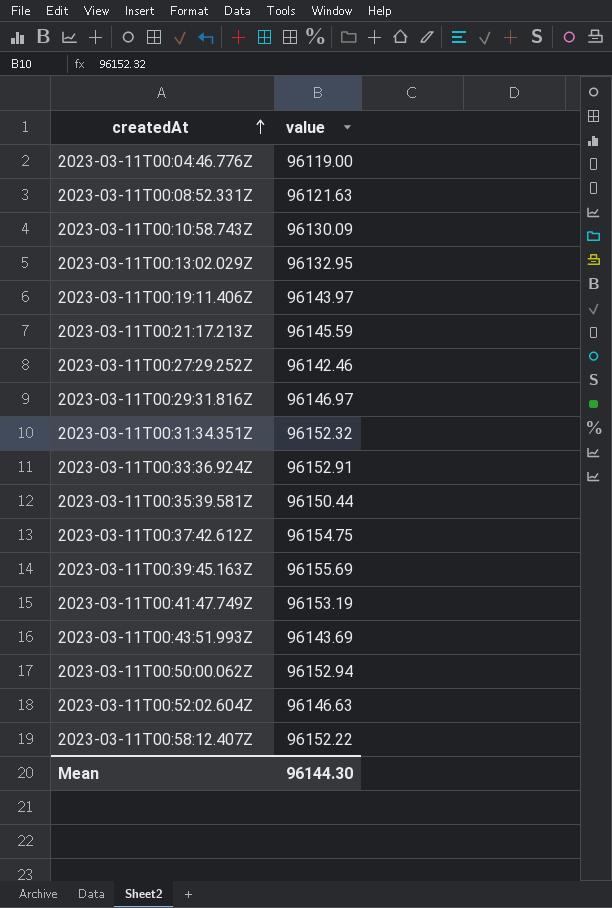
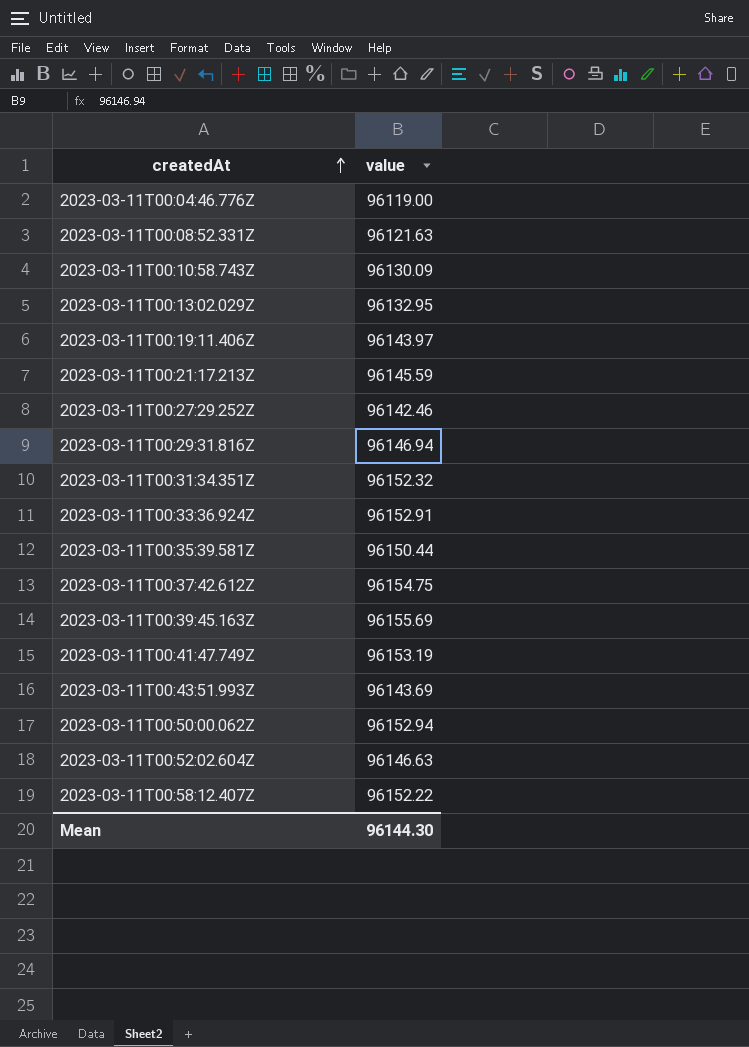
2023-03-11T00:29:31.816Z | value: 96146.97 -> 96146.94

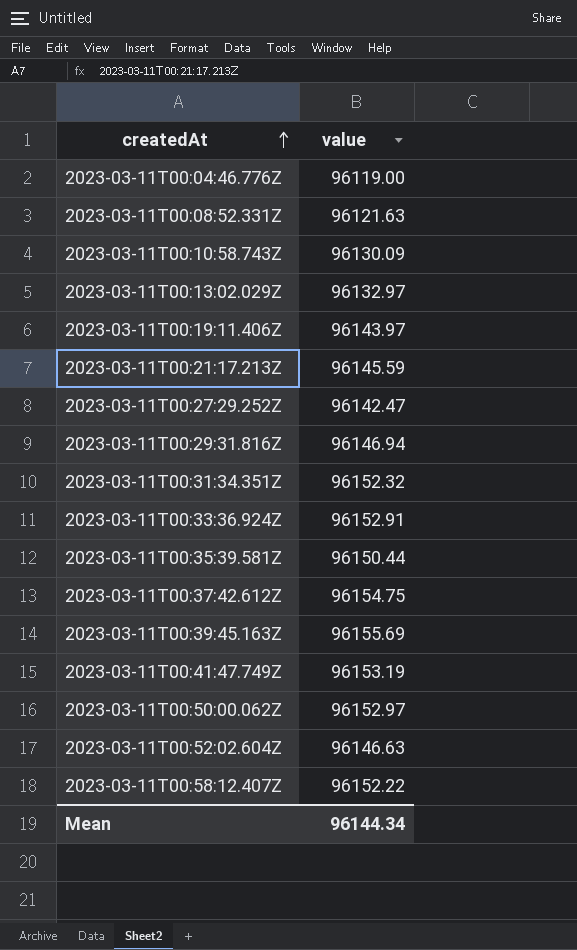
row 2023-03-11T00:43:51.993Z: 96143.69 -> none
2023-03-11T00:13:02.029Z | value: 96132.95 -> 96132.97
2023-03-11T00:27:29.252Z | value: 96142.46 -> 96142.47
2023-03-11T00:50:00.062Z | value: 96152.94 -> 96152.97
Mean | value: 96144.30 -> 96144.34

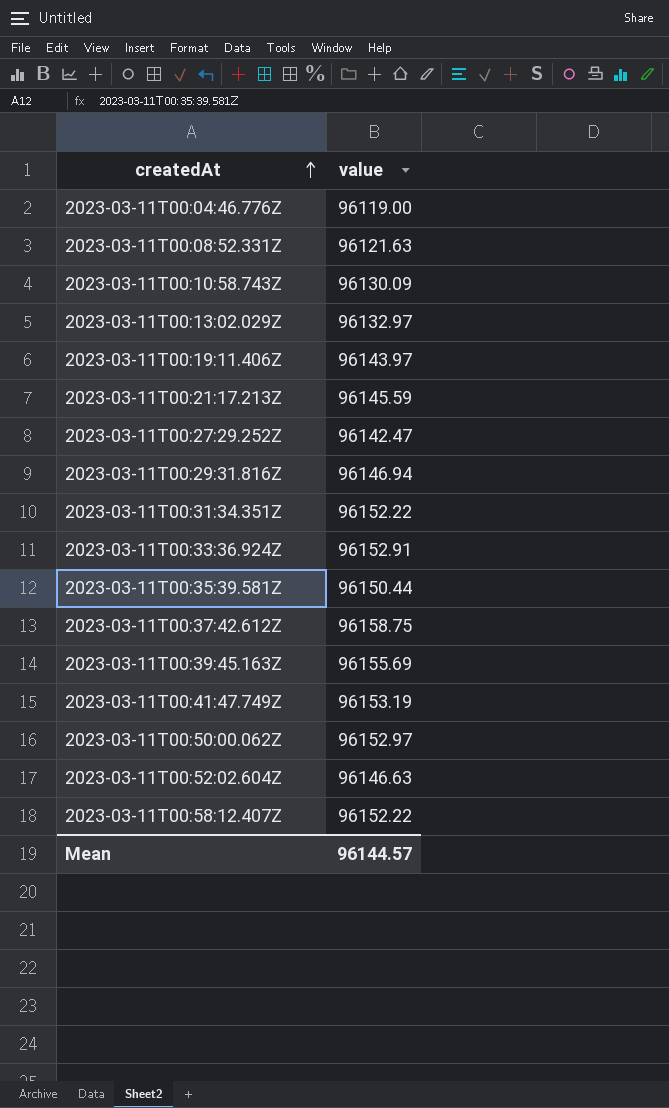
2023-03-11T00:31:34.351Z | value: 96152.32 -> 96152.22
2023-03-11T00:37:42.612Z | value: 96154.75 -> 96158.75
Mean | value: 96144.34 -> 96144.57

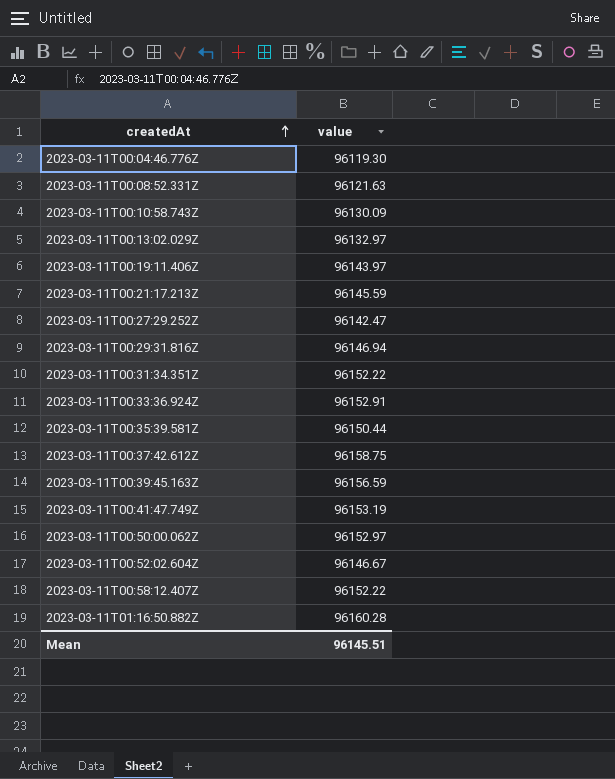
2023-03-11T00:04:46.776Z | value: 96119.00 -> 96119.30
2023-03-11T00:39:45.163Z | value: 96155.69 -> 96156.59
2023-03-11T00:52:02.604Z | value: 96146.63 -> 96146.67
row 2023-03-11T01:16:50.882Z: none -> 96160.28
Mean | value: 96144.57 -> 96145.51

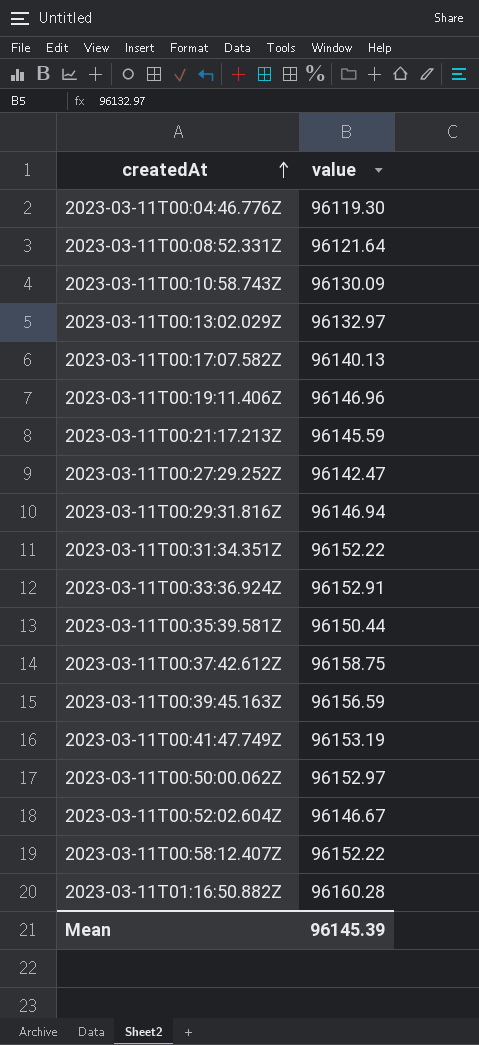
2023-03-11T00:08:52.331Z | value: 96121.63 -> 96121.64
row 2023-03-11T00:17:07.582Z: none -> 96140.13
2023-03-11T00:19:11.406Z | value: 96143.97 -> 96146.96
Mean | value: 96145.51 -> 96145.39

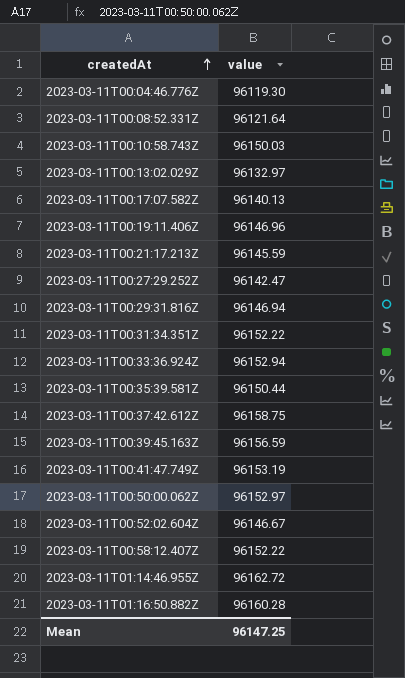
2023-03-11T00:10:58.743Z | value: 96130.09 -> 96150.03
2023-03-11T00:33:36.924Z | value: 96152.91 -> 96152.94
row 2023-03-11T01:14:46.955Z: none -> 96162.72
Mean | value: 96145.39 -> 96147.25

